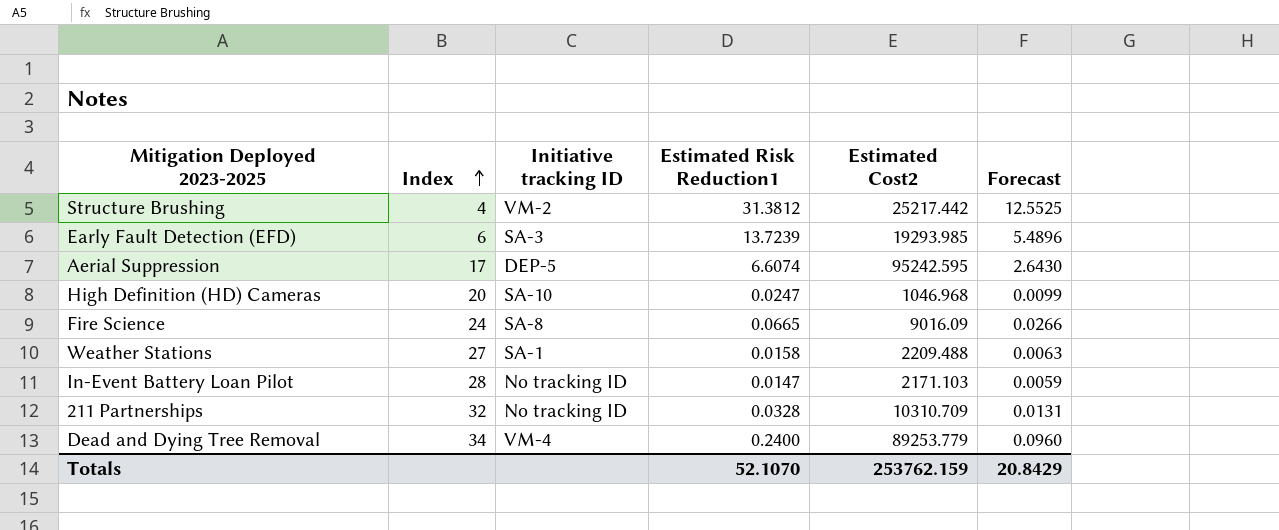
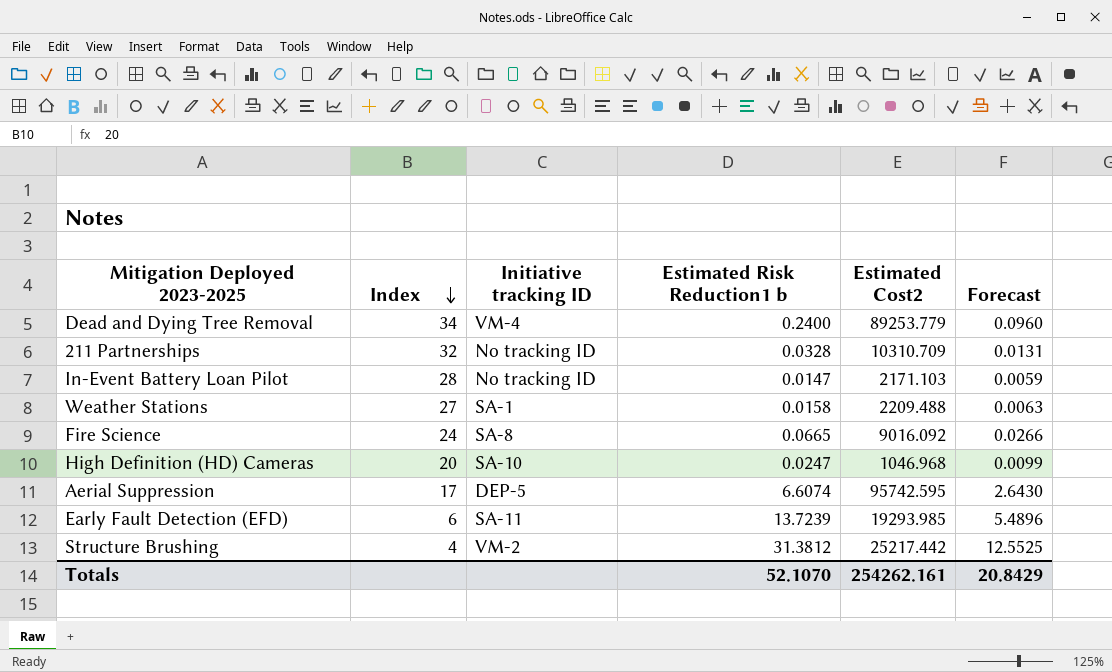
row order: Index ascending -> Index descending
column name: Estimated Risk Reduction1 -> Estimated Risk Reduction1 b
Fire Science | Estimated Cost2: 9016.09 -> 9016.092
Aerial Suppression | Estimated Cost2: 95242.595 -> 95742.595
Early Fault Detection (EFD) | Initiative tracking ID: SA-3 -> SA-11
Totals | Estimated Cost2: 253762.159 -> 254262.161

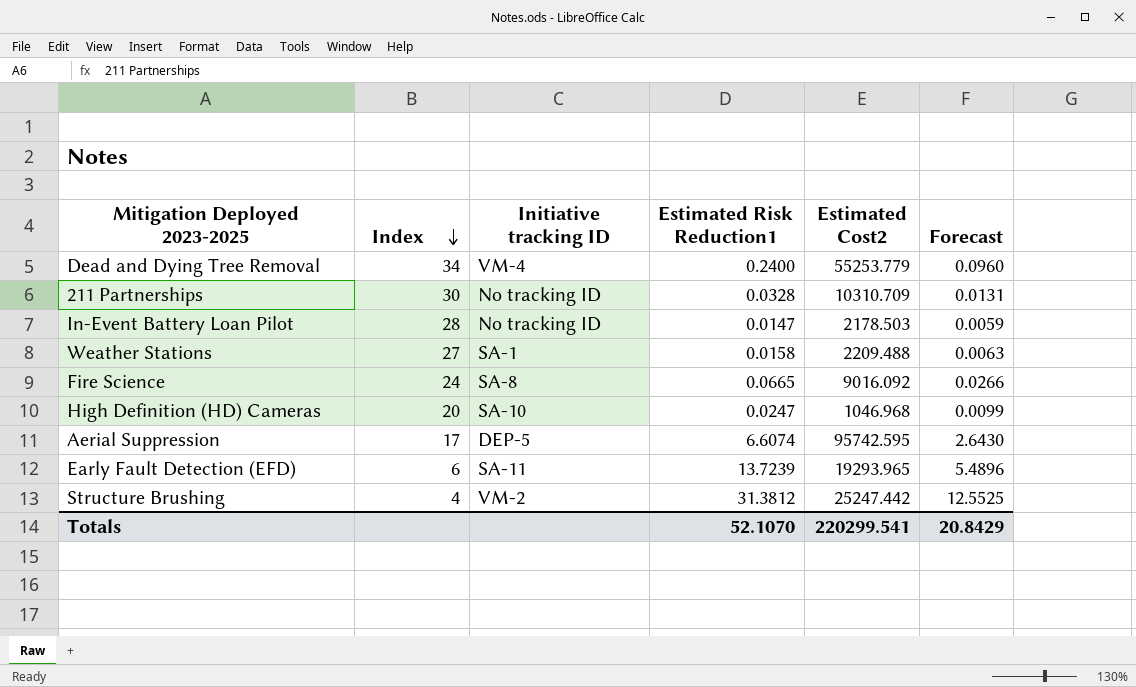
column name: Estimated Risk Reduction1 b -> Estimated Risk Reduction1
Dead and Dying Tree Removal | Estimated Cost2: 89253.779 -> 55253.779
211 Partnerships | Index: 32 -> 30
In-Event Battery Loan Pilot | Estimated Cost2: 2171.103 -> 2178.503
Early Fault Detection (EFD) | Estimated Cost2: 19293.985 -> 19293.965
Structure Brushing | Estimated Cost2: 25217.442 -> 25247.442
Totals | Estimated Cost2: 254262.161 -> 220299.541

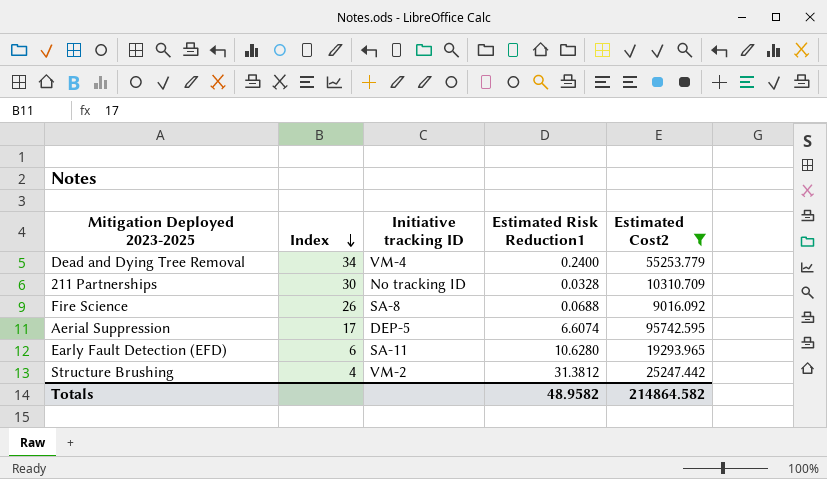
filter: none -> Estimated Cost2 >= 9016.092
column Forecast | formula: [Estimated Risk Reduction1] * 0.4 -> none
Fire Science | Index: 24 -> 26
Fire Science | Estimated Risk Reduction1: 0.0665 -> 0.0688
Early Fault Detection (EFD) | Estimated Risk Reduction1: 13.7239 -> 10.6280
Totals | Estimated Risk Reduction1: 52.1070 -> 48.9582
Totals | Estimated Cost2: 220299.541 -> 214864.582

